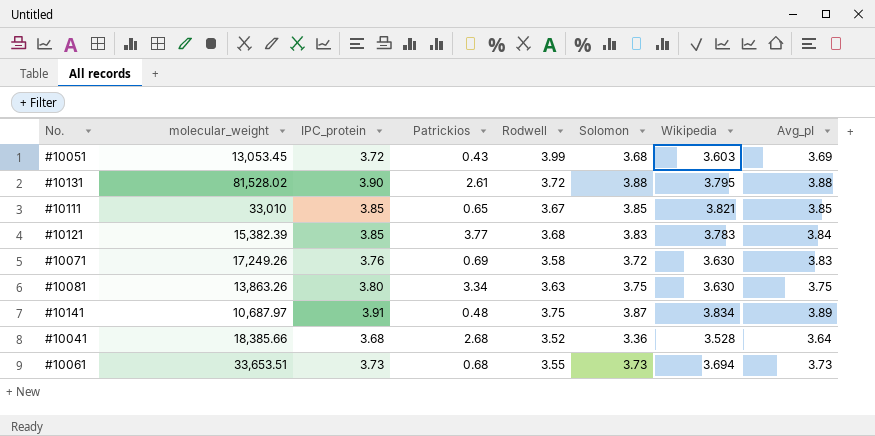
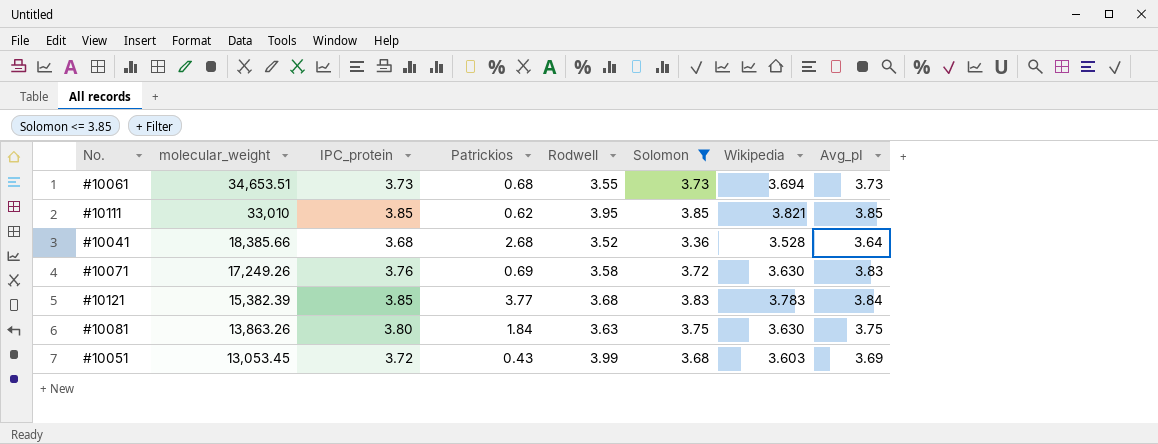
filter: none -> Solomon <= 3.85
row order: none -> molecular_weight descending
#10061 | molecular_weight: 33,653.51 -> 34,653.51
#10111 | Patrickios: 0.65 -> 0.62
#10111 | Rodwell: 3.67 -> 3.95
#10081 | Patrickios: 3.34 -> 1.84

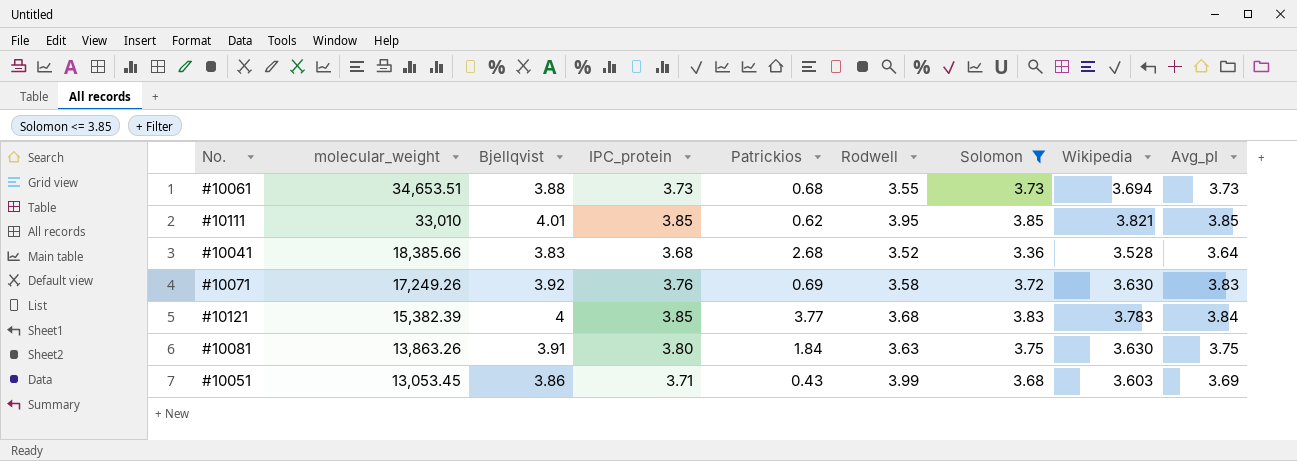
column Bjellqvist | position: none -> 3
#10051 | IPC_protein: 3.72 -> 3.71

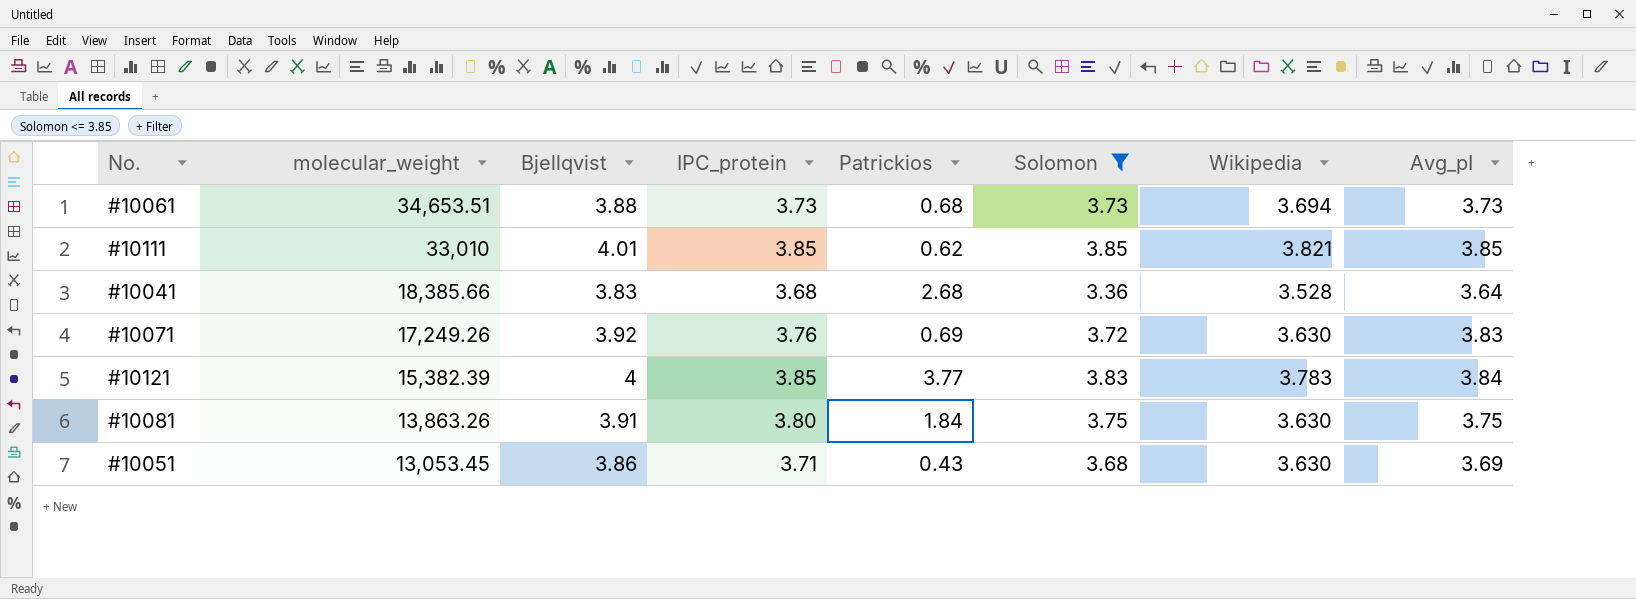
column Rodwell | position: 6 -> none
#10051 | Wikipedia: 3.603 -> 3.630

